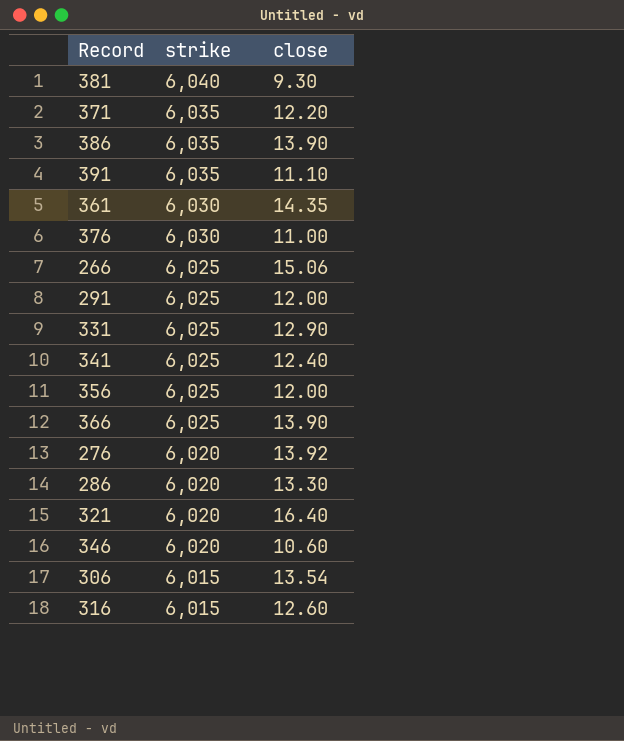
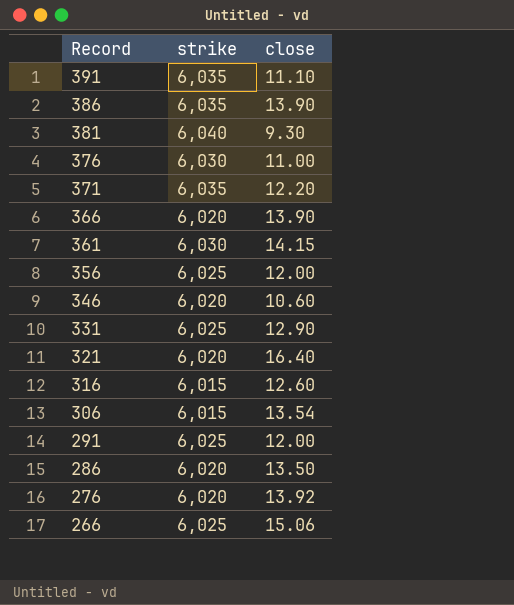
row order: strike descending -> Record descending
row 341: 6,025 | 12.40 -> none
366 | strike: 6,025 -> 6,020
361 | close: 14.35 -> 14.15
286 | close: 13.30 -> 13.50

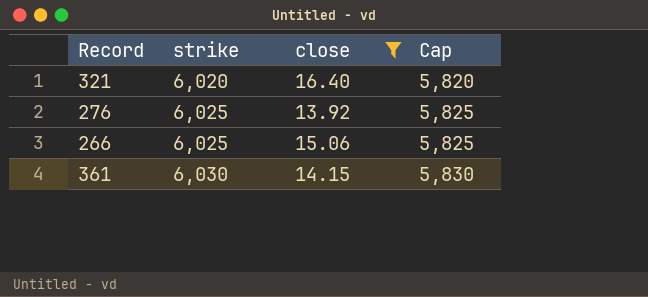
filter: none -> close >= 13.92
row order: Record descending -> strike ascending
column Cap | formula: none -> [strike] - 200
276 | strike: 6,020 -> 6,025

